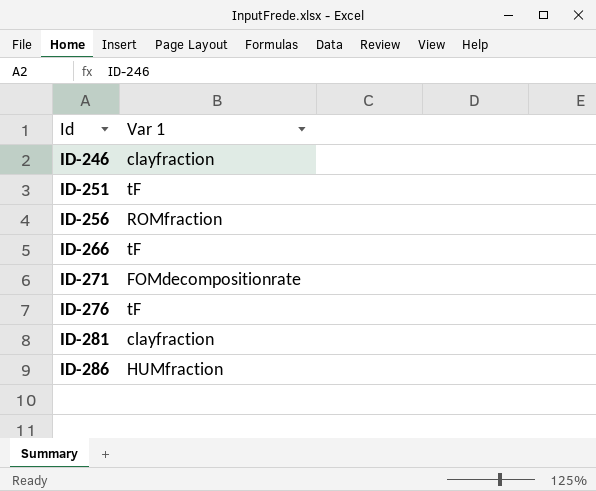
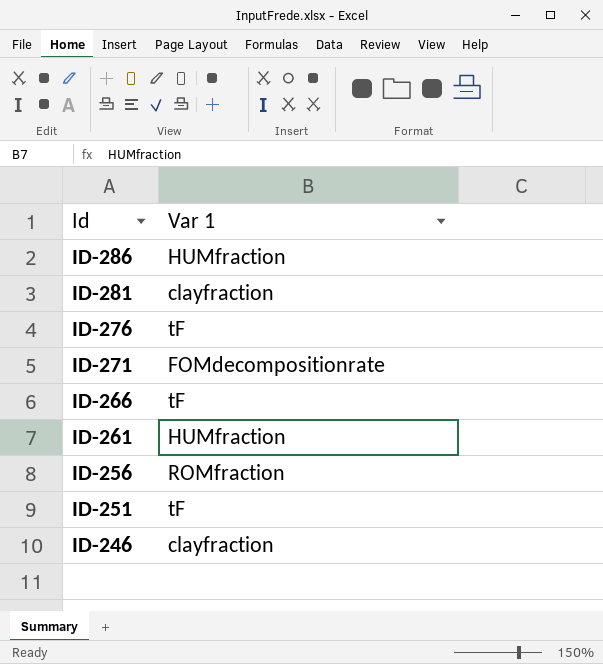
row order: Id ascending -> Id descending
row ID-261: none -> HUMfraction

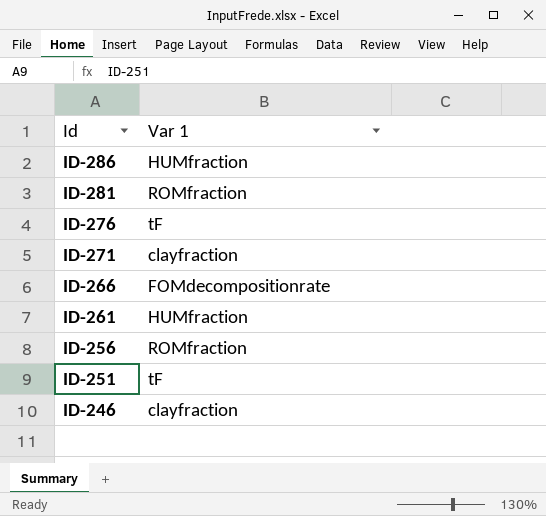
ID-281 | Var 1: clayfraction -> ROMfraction
ID-271 | Var 1: FOMdecompositionrate -> clayfraction
ID-266 | Var 1: tF -> FOMdecompositionrate

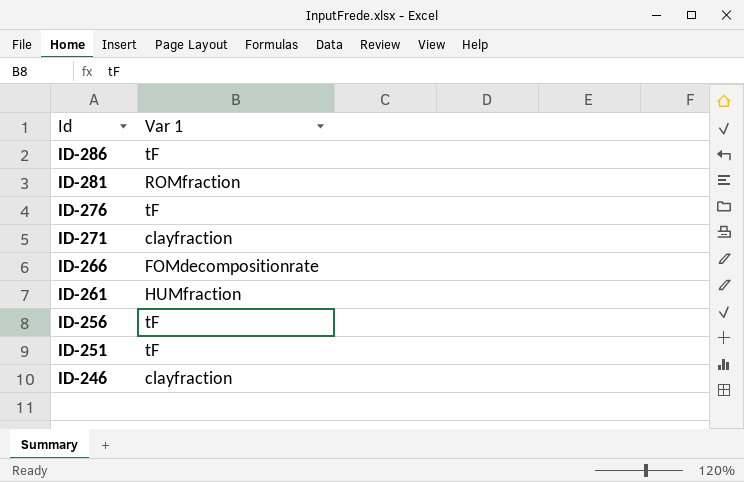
ID-286 | Var 1: HUMfraction -> tF
ID-256 | Var 1: ROMfraction -> tF

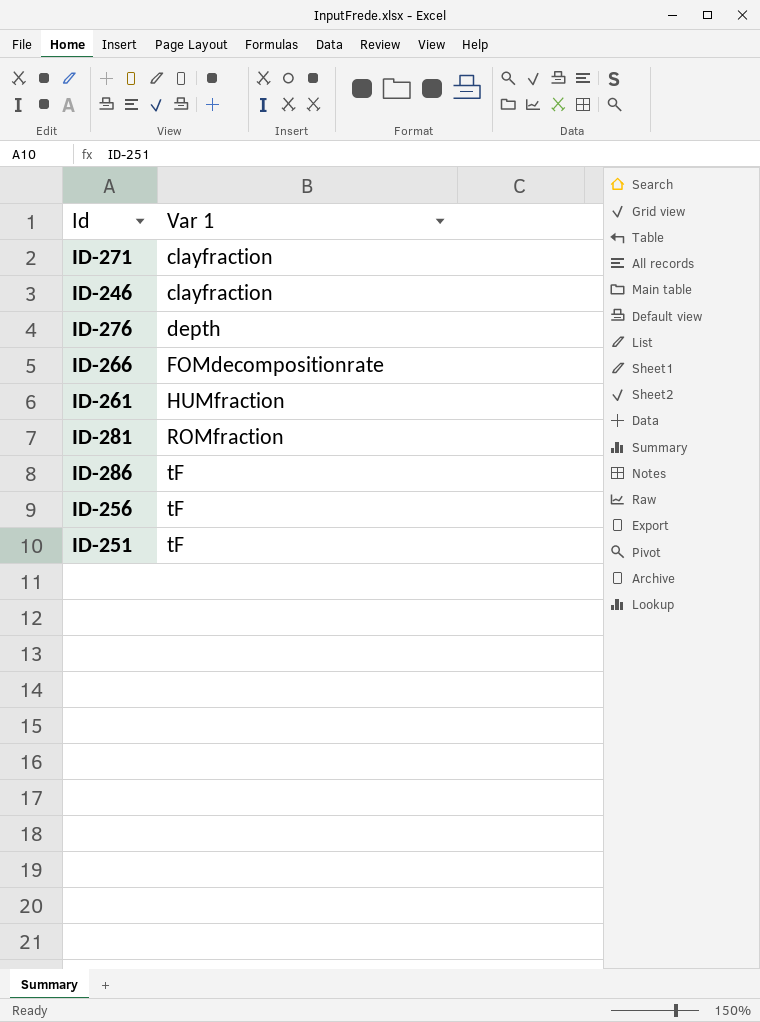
row order: Id descending -> Var 1 ascending
ID-276 | Var 1: tF -> depth

